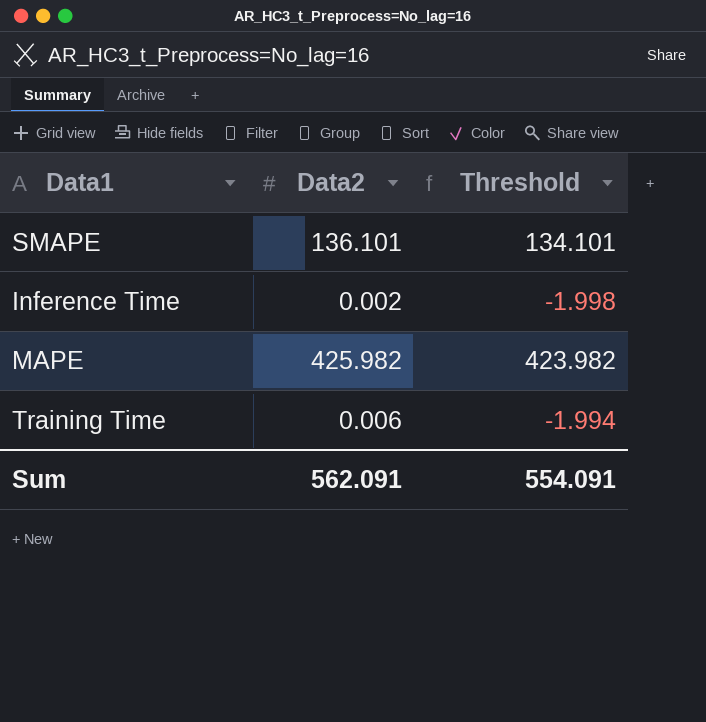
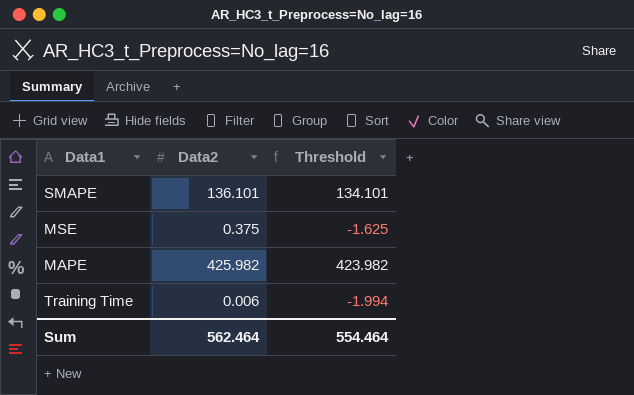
row Inference Time: 0.002 | -1.998 -> none
row MSE: none -> 0.375 | -1.625
Sum | Data2: 562.091 -> 562.464
Sum | Threshold: 554.091 -> 554.464

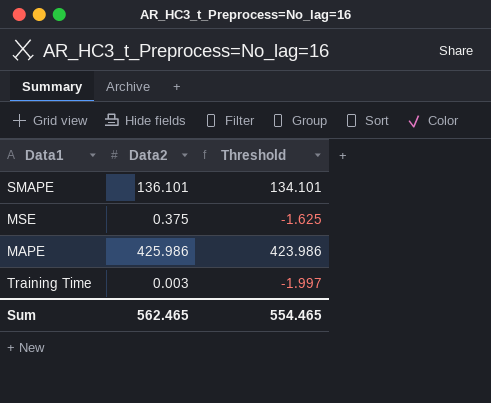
MAPE | Data2: 425.982 -> 425.986
MAPE | Threshold: 423.982 -> 423.986
Training Time | Data2: 0.006 -> 0.003
Training Time | Threshold: -1.994 -> -1.997
Sum | Data2: 562.464 -> 562.465
Sum | Threshold: 554.464 -> 554.465

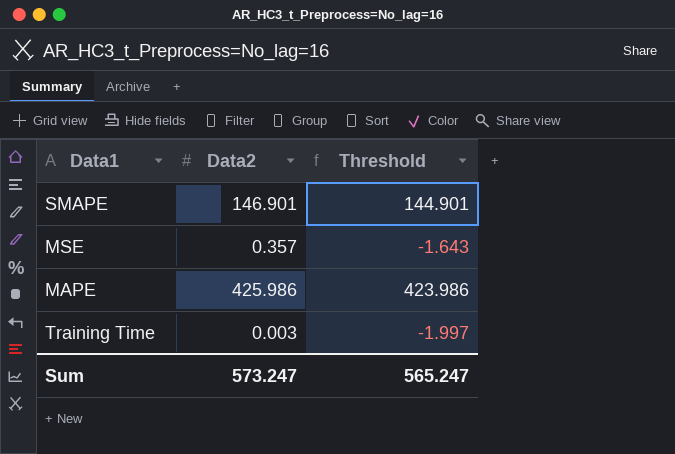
SMAPE | Data2: 136.101 -> 146.901
SMAPE | Threshold: 134.101 -> 144.901
MSE | Data2: 0.375 -> 0.357
MSE | Threshold: -1.625 -> -1.643
Sum | Data2: 562.465 -> 573.247
Sum | Threshold: 554.465 -> 565.247

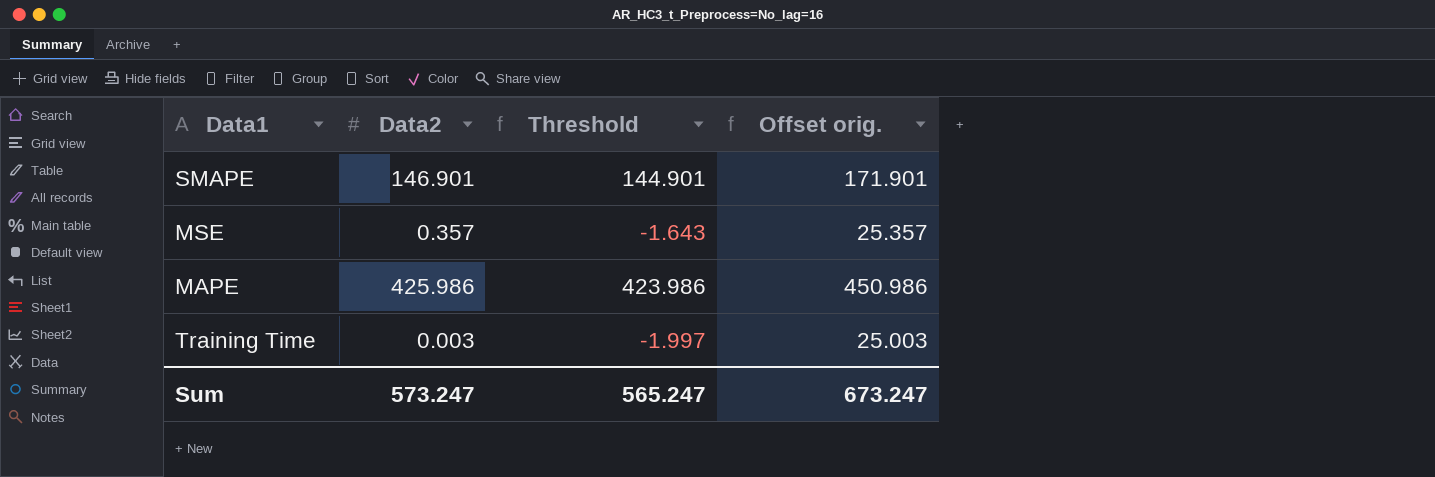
column Offset orig. | formula: none -> [Data2] + 25

